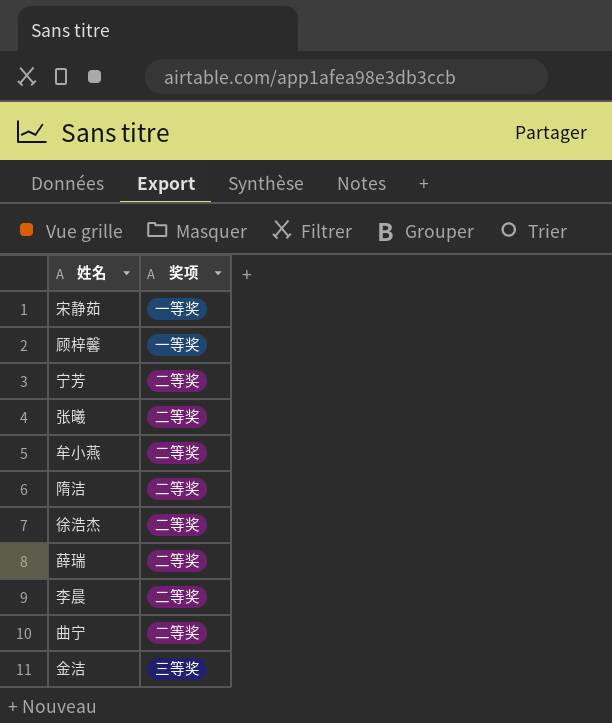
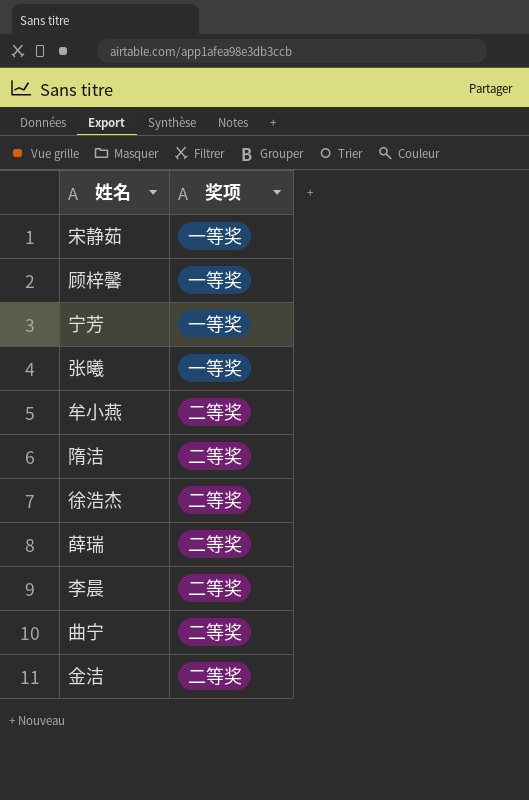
宁芳 | 奖项: 二等奖 -> 一等奖
张曦 | 奖项: 二等奖 -> 一等奖
金洁 | 奖项: 三等奖 -> 二等奖

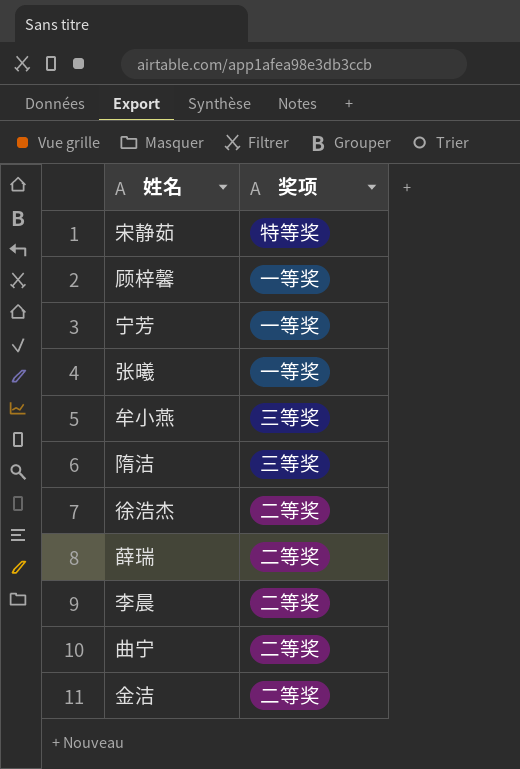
宋静茹 | 奖项: 一等奖 -> 特等奖
牟小燕 | 奖项: 二等奖 -> 三等奖
隋洁 | 奖项: 二等奖 -> 三等奖

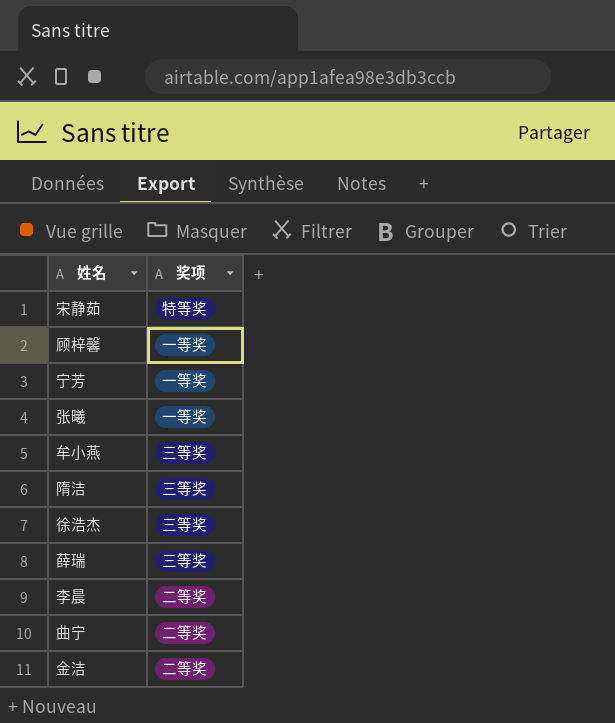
徐浩杰 | 奖项: 二等奖 -> 三等奖
薛瑞 | 奖项: 二等奖 -> 三等奖

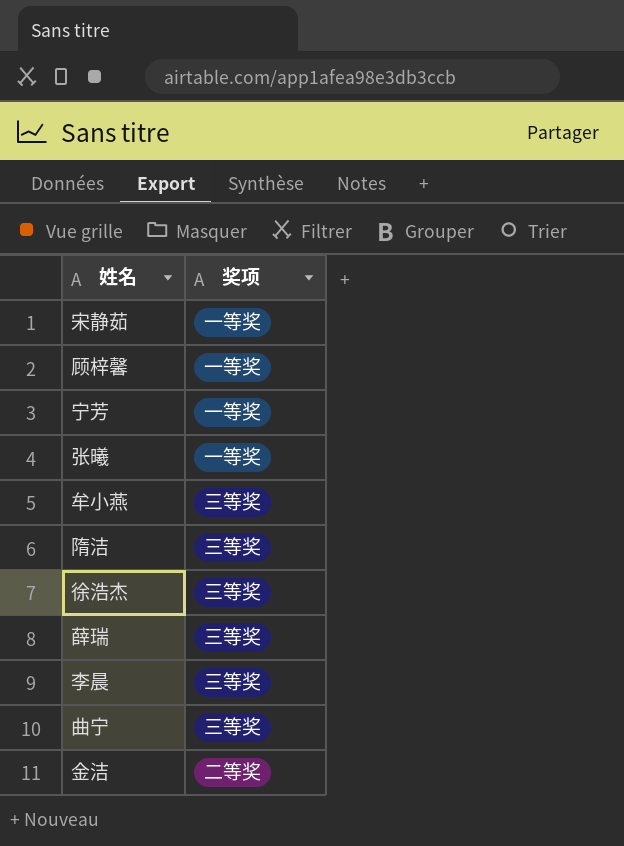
宋静茹 | 奖项: 特等奖 -> 一等奖
李晨 | 奖项: 二等奖 -> 三等奖
曲宁 | 奖项: 二等奖 -> 三等奖

